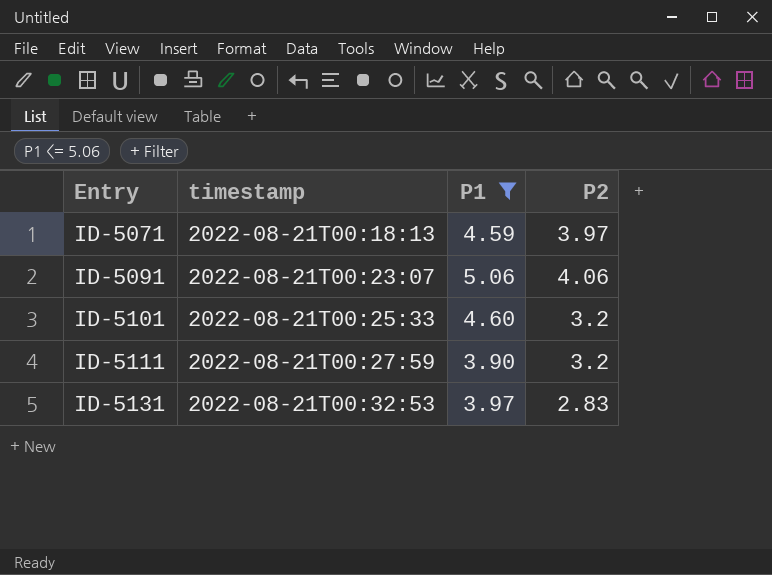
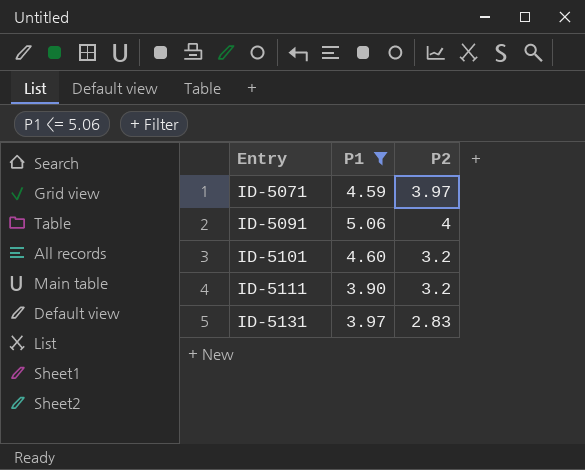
column timestamp | position: 2 -> none
ID-5091 | P2: 4.06 -> 4

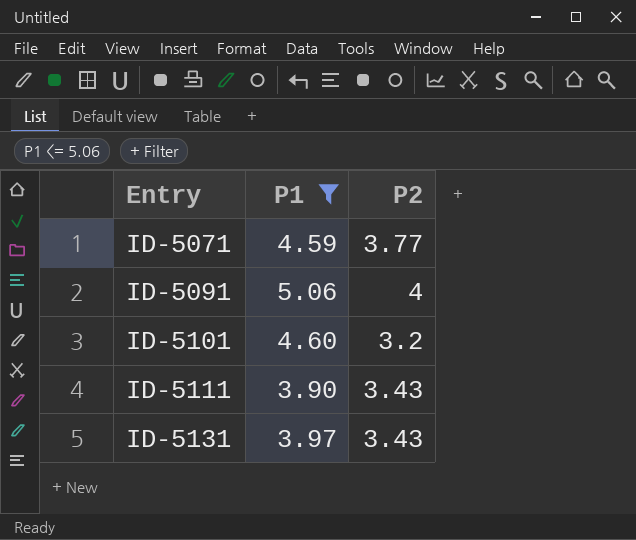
ID-5071 | P2: 3.97 -> 3.77
ID-5111 | P2: 3.2 -> 3.43
ID-5131 | P2: 2.83 -> 3.43

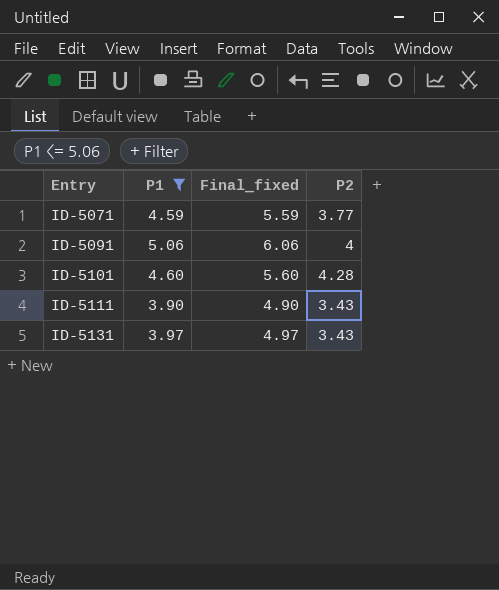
column Final_fixed | formula: none -> [P1] + 1
ID-5101 | P2: 3.2 -> 4.28

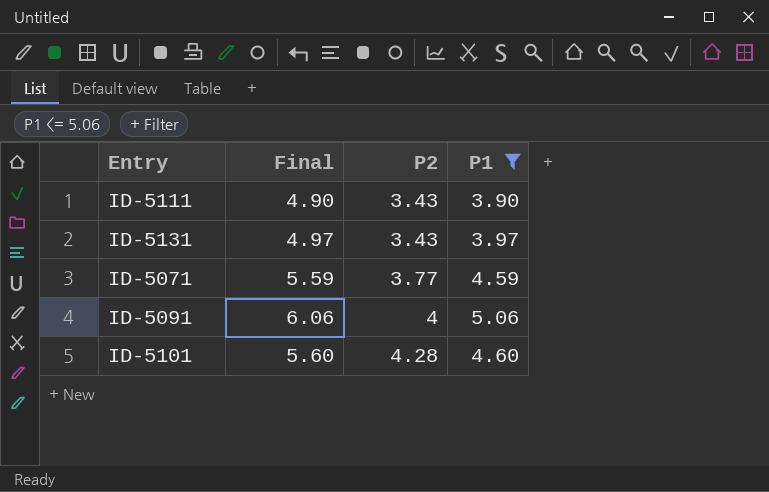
row order: Entry ascending -> P2 ascending
column name: Final_fixed -> Final
column P1 | position: 2 -> 4

